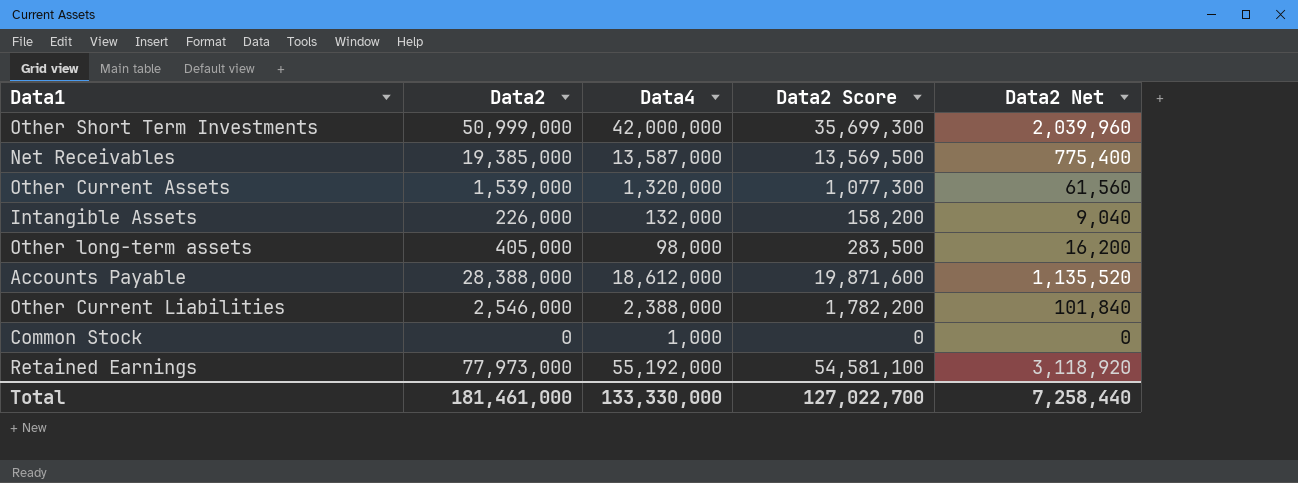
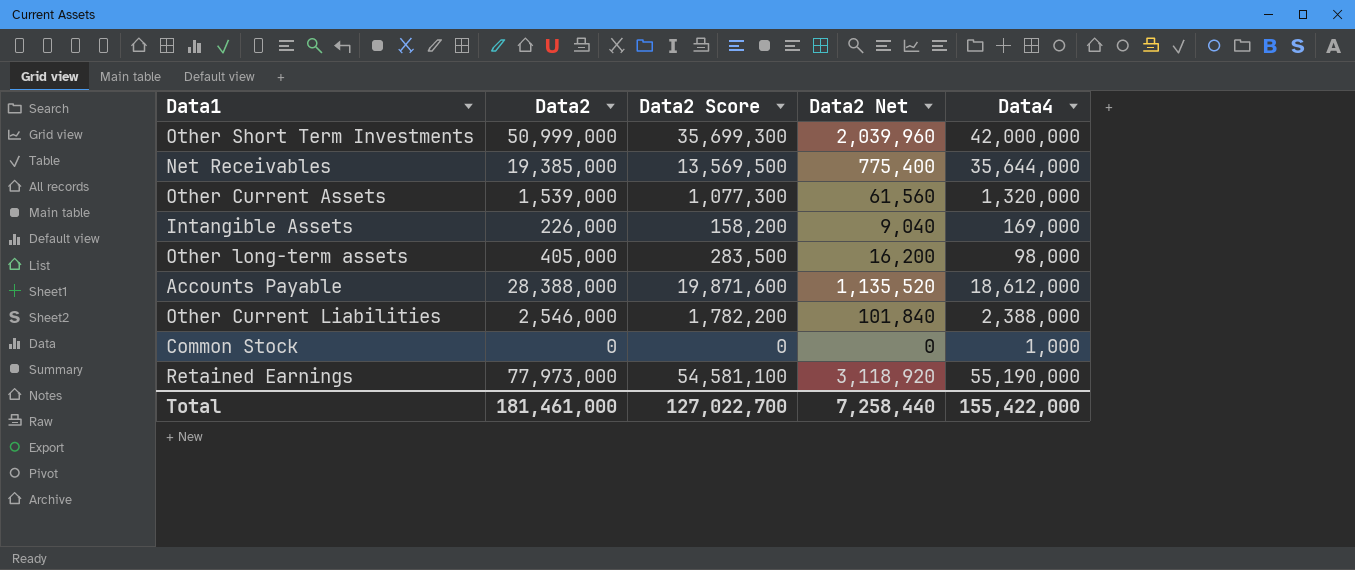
column Data4 | position: 3 -> 5
Net Receivables | Data4: 13,587,000 -> 35,644,000
Intangible Assets | Data4: 132,000 -> 169,000
Retained Earnings | Data4: 55,192,000 -> 55,190,000
Total | Data4: 133,330,000 -> 155,422,000

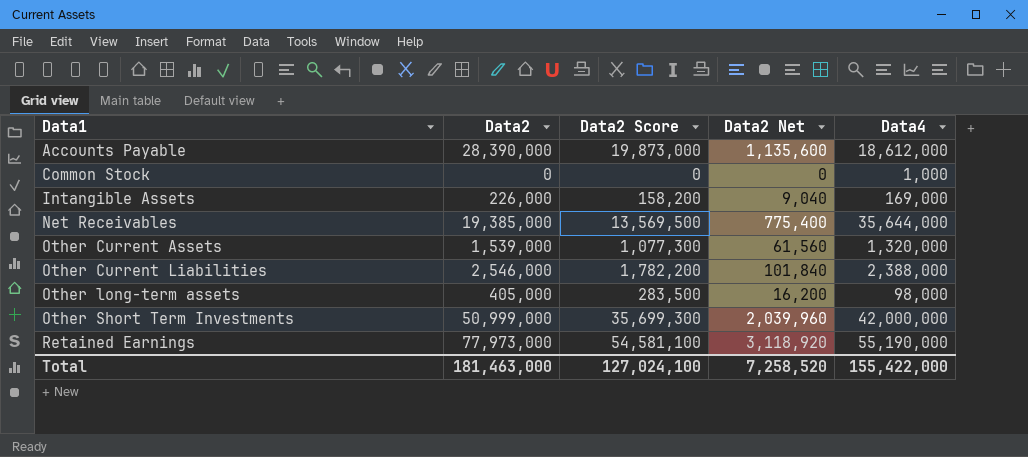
row order: none -> Data1 ascending
Accounts Payable | Data2: 28,388,000 -> 28,390,000
Accounts Payable | Data2 Score: 19,871,600 -> 19,873,000
Accounts Payable | Data2 Net: 1,135,520 -> 1,135,600
Total | Data2: 181,461,000 -> 181,463,000
Total | Data2 Score: 127,022,700 -> 127,024,100
Total | Data2 Net: 7,258,440 -> 7,258,520

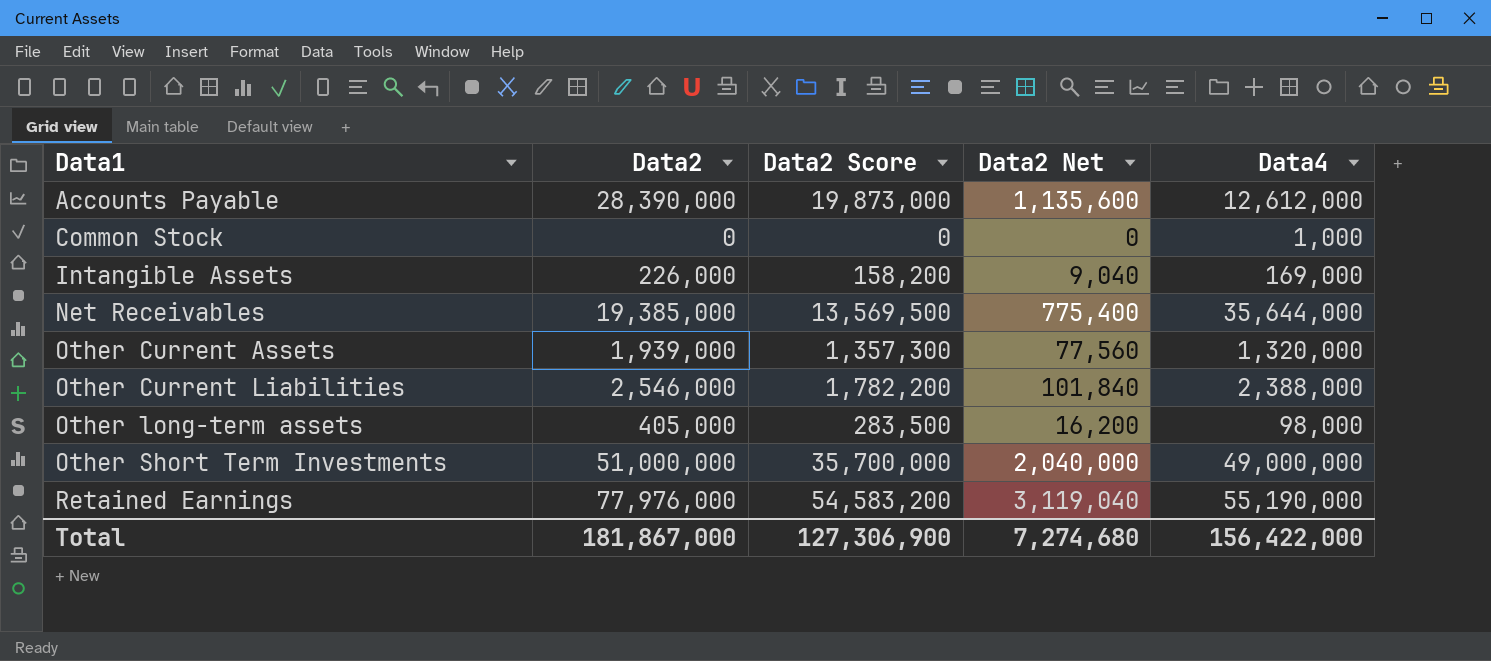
Accounts Payable | Data4: 18,612,000 -> 12,612,000
Other Current Assets | Data2: 1,539,000 -> 1,939,000
Other Current Assets | Data2 Score: 1,077,300 -> 1,357,300
Other Current Assets | Data2 Net: 61,560 -> 77,560
Other Short Term Investments | Data2: 50,999,000 -> 51,000,000
Other Short Term Investments | Data2 Score: 35,699,300 -> 35,700,000
Other Short Term Investments | Data2 Net: 2,039,960 -> 2,040,000
Other Short Term Investments | Data4: 42,000,000 -> 49,000,000
Retained Earnings | Data2: 77,973,000 -> 77,976,000
Retained Earnings | Data2 Score: 54,581,100 -> 54,583,200
Retained Earnings | Data2 Net: 3,118,920 -> 3,119,040
Total | Data2: 181,463,000 -> 181,867,000
Total | Data2 Score: 127,024,100 -> 127,306,900
Total | Data2 Net: 7,258,520 -> 7,274,680
Total | Data4: 155,422,000 -> 156,422,000

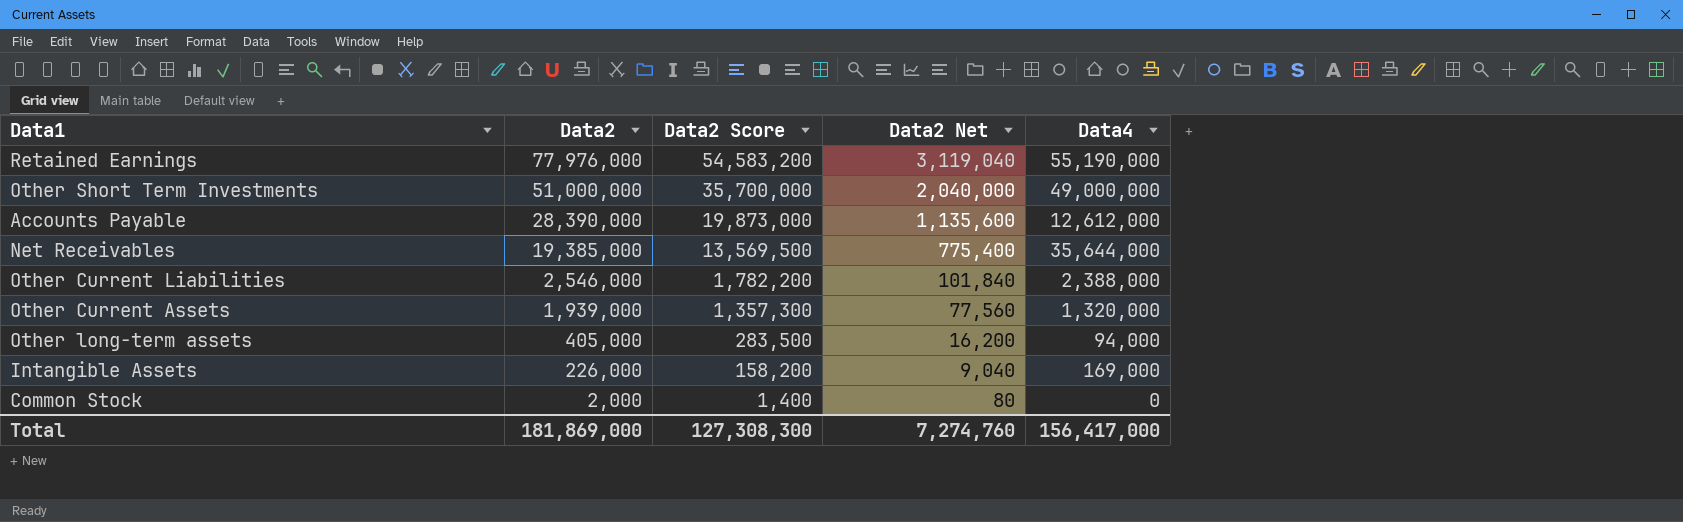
row order: Data1 ascending -> Data2 descending
Other long-term assets | Data4: 98,000 -> 94,000
Common Stock | Data2: 0 -> 2,000
Common Stock | Data2 Score: 0 -> 1,400
Common Stock | Data2 Net: 0 -> 80
Common Stock | Data4: 1,000 -> 0
Total | Data2: 181,867,000 -> 181,869,000
Total | Data2 Score: 127,306,900 -> 127,308,300
Total | Data2 Net: 7,274,680 -> 7,274,760
Total | Data4: 156,422,000 -> 156,417,000

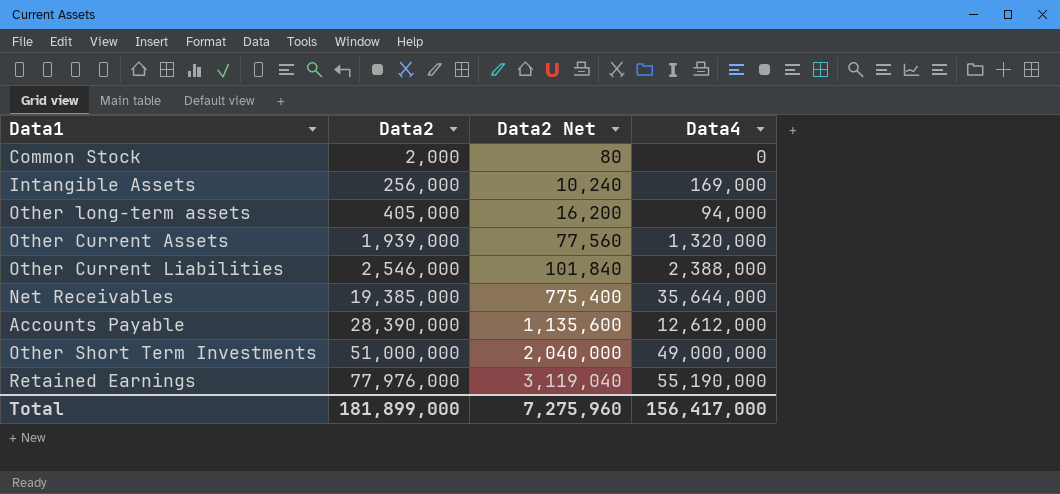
row order: Data2 descending -> Data2 ascending
column Data2 Score | formula: [Data2] * 0.7 -> none
Intangible Assets | Data2: 226,000 -> 256,000
Intangible Assets | Data2 Net: 9,040 -> 10,240
Total | Data2: 181,869,000 -> 181,899,000
Total | Data2 Net: 7,274,760 -> 7,275,960

